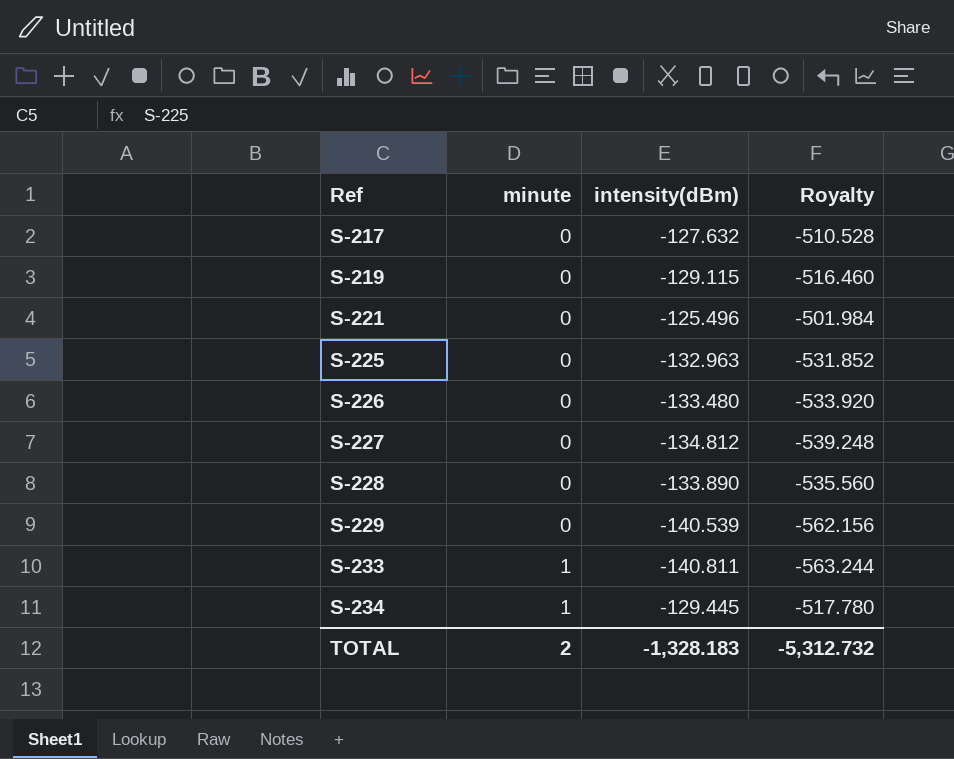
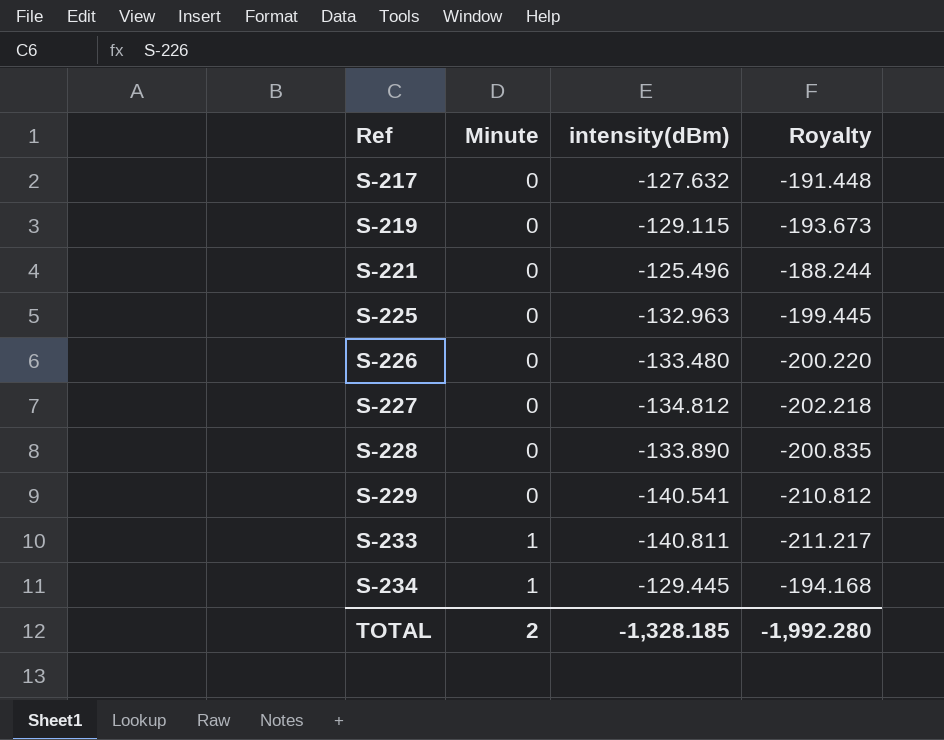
column name: minute -> Minute
column Royalty | formula: [intensity(dBm)] * 4 -> [intensity(dBm)] * 1.5
S-229 | intensity(dBm): -140.539 -> -140.541
TOTAL | intensity(dBm): -1,328.183 -> -1,328.185
TOTAL | Royalty: -5,312.732 -> -1,992.280

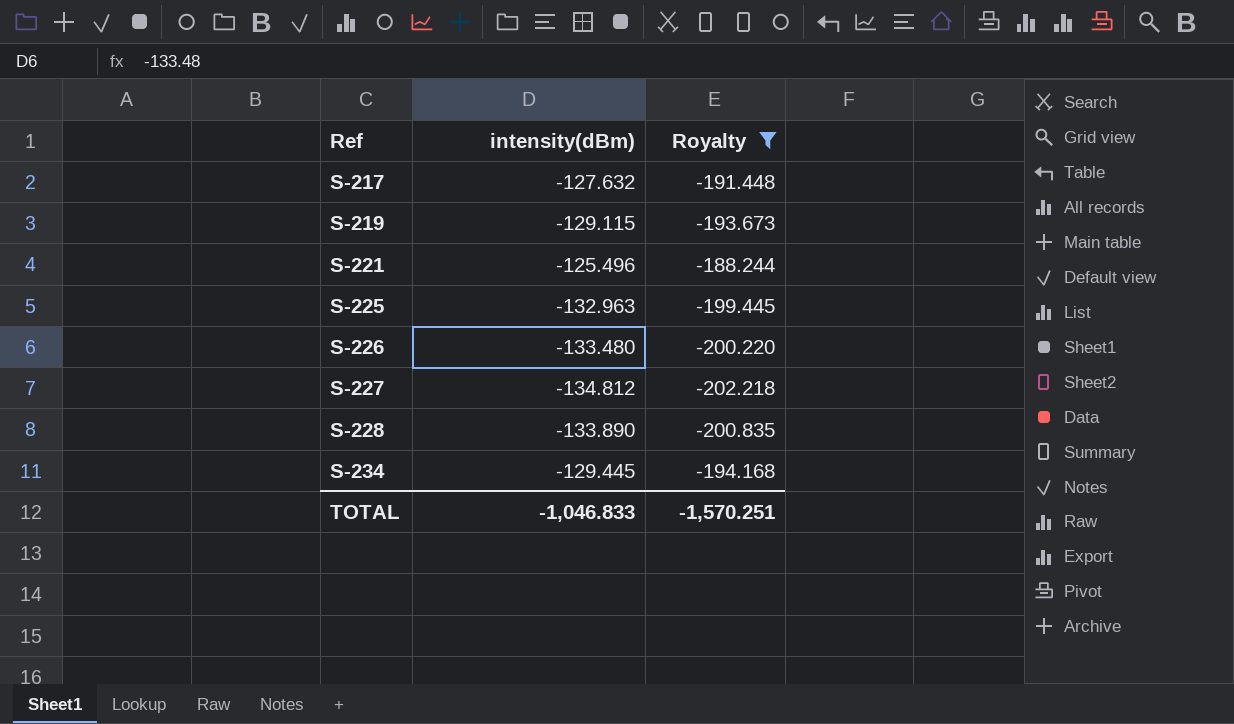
filter: none -> Royalty >= -202.218
column Minute | position: 2 -> none
TOTAL | intensity(dBm): -1,328.185 -> -1,046.833
TOTAL | Royalty: -1,992.280 -> -1,570.251

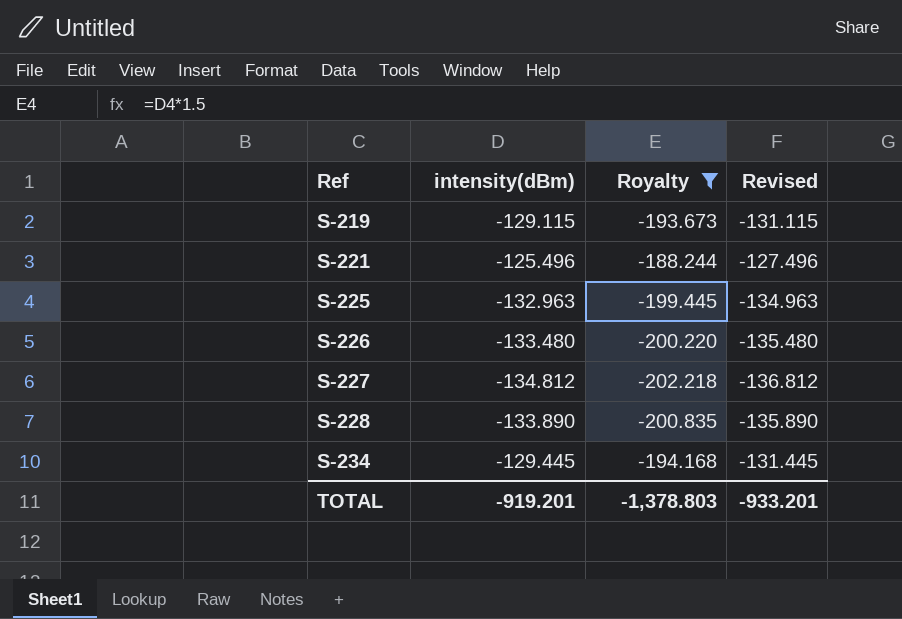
column Revised | formula: none -> [intensity(dBm)] - 2
row S-217: -127.632 | -191.448 -> none
TOTAL | intensity(dBm): -1,046.833 -> -919.201
TOTAL | Royalty: -1,570.251 -> -1,378.803

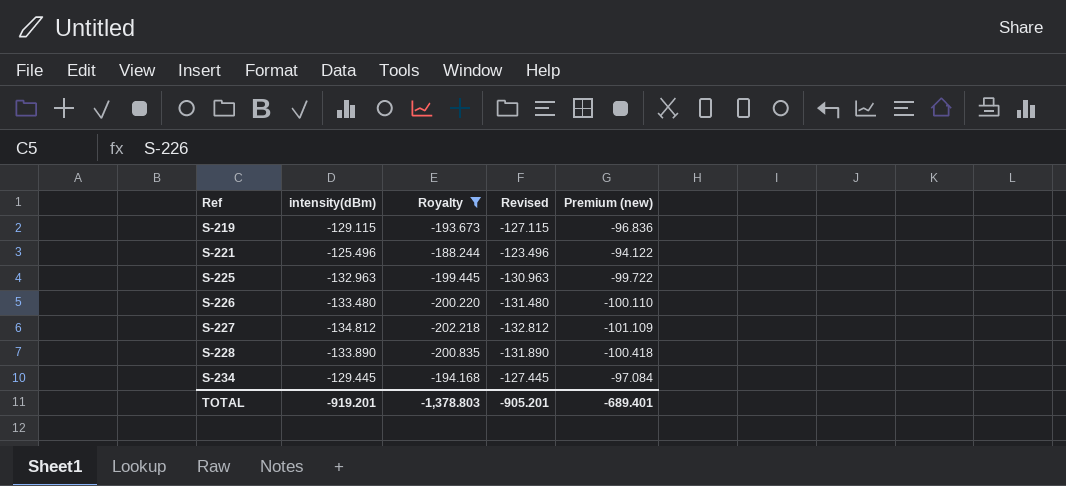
column Revised | formula: [intensity(dBm)] - 2 -> [intensity(dBm)] + 2
column Premium (new) | formula: none -> [intensity(dBm)] * 0.75
TOTAL | Revised: -933.201 -> -905.201

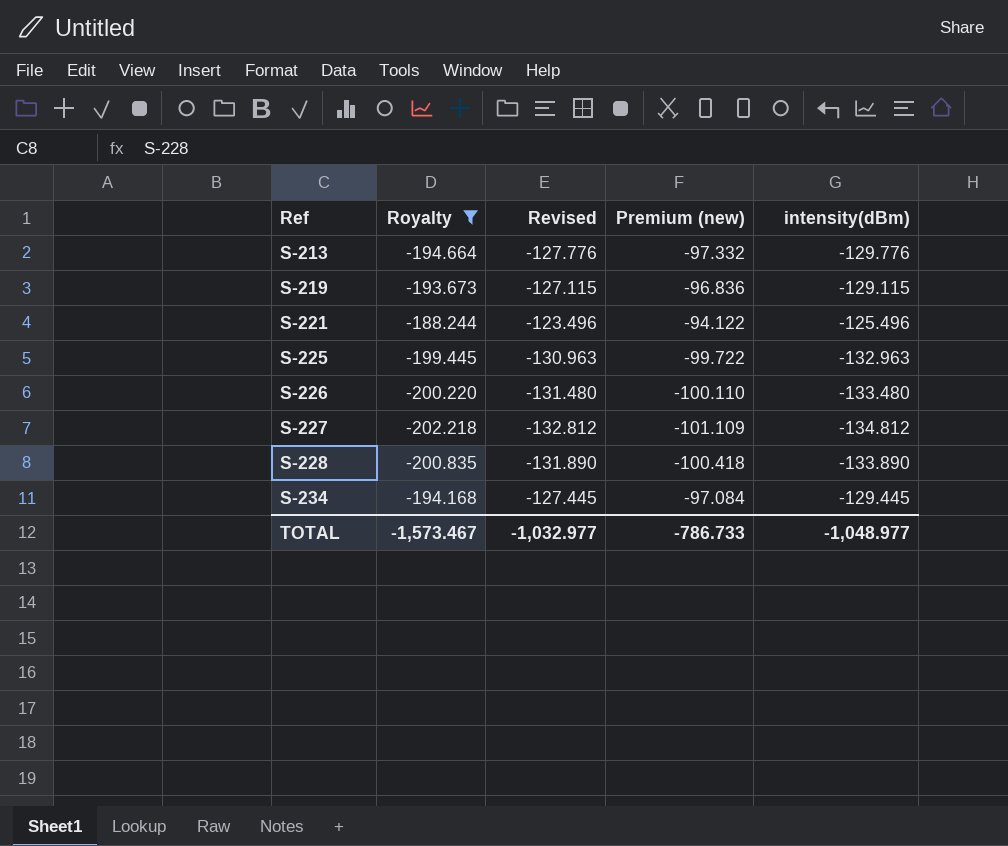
column intensity(dBm) | position: 2 -> 5
row S-213: none -> -194.664 | -127.776 | -97.332 | -129.776
TOTAL | Royalty: -1,378.803 -> -1,573.467
TOTAL | Revised: -905.201 -> -1,032.977
TOTAL | Premium (new): -689.401 -> -786.733
TOTAL | intensity(dBm): -919.201 -> -1,048.977

